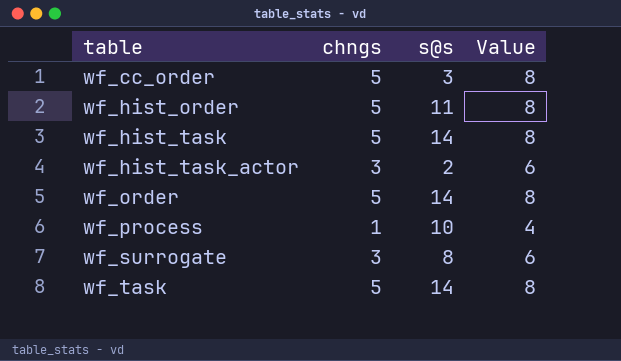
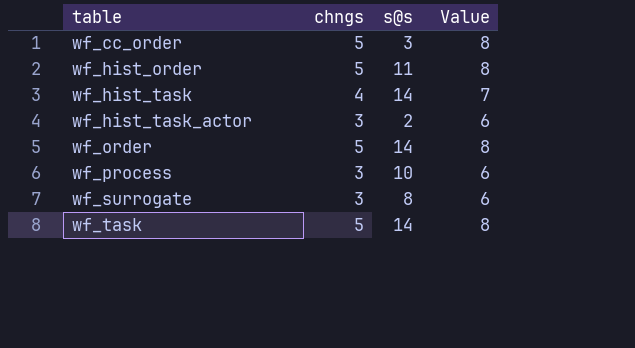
wf_hist_task | chngs: 5 -> 4
wf_hist_task | Value: 8 -> 7
wf_process | chngs: 1 -> 3
wf_process | Value: 4 -> 6

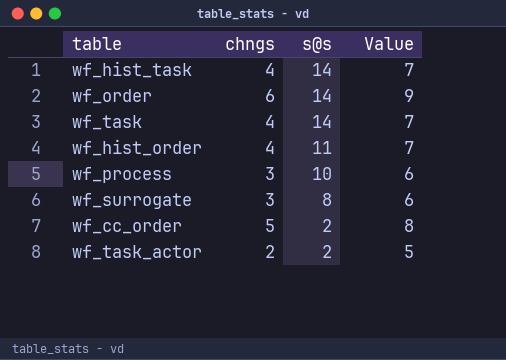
row order: table ascending -> s@s descending
row wf_hist_task_actor: 3 | 2 | 6 -> none
wf_order | chngs: 5 -> 6
wf_order | Value: 8 -> 9
wf_task | chngs: 5 -> 4
wf_task | Value: 8 -> 7
wf_hist_order | chngs: 5 -> 4
wf_hist_order | Value: 8 -> 7
wf_cc_order | s@s: 3 -> 2
row wf_task_actor: none -> 2 | 2 | 5

